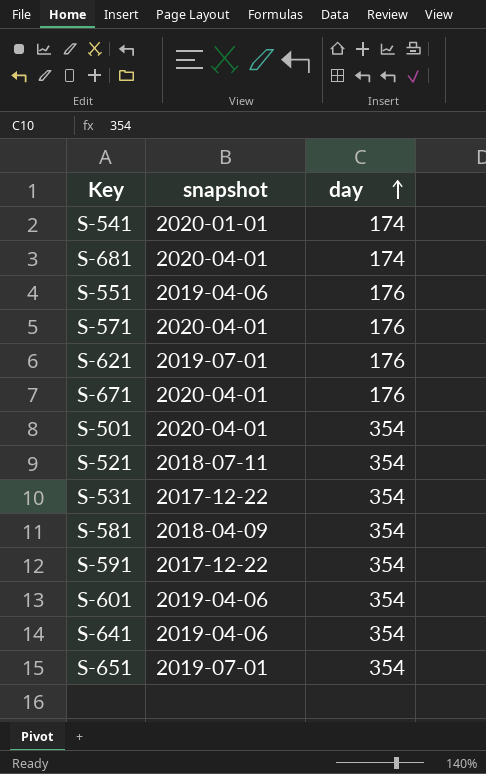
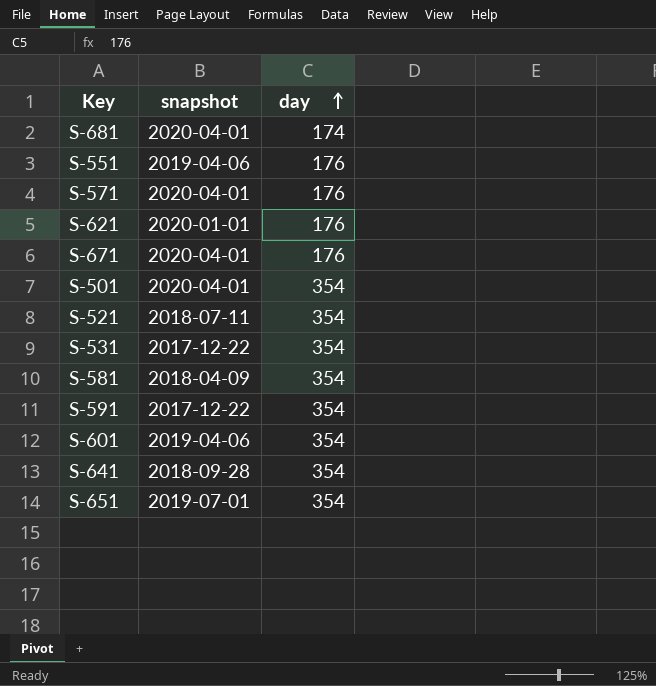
row S-541: 2020-01-01 | 174 -> none
S-621 | snapshot: 2019-07-01 -> 2020-01-01
S-641 | snapshot: 2019-04-06 -> 2018-09-28

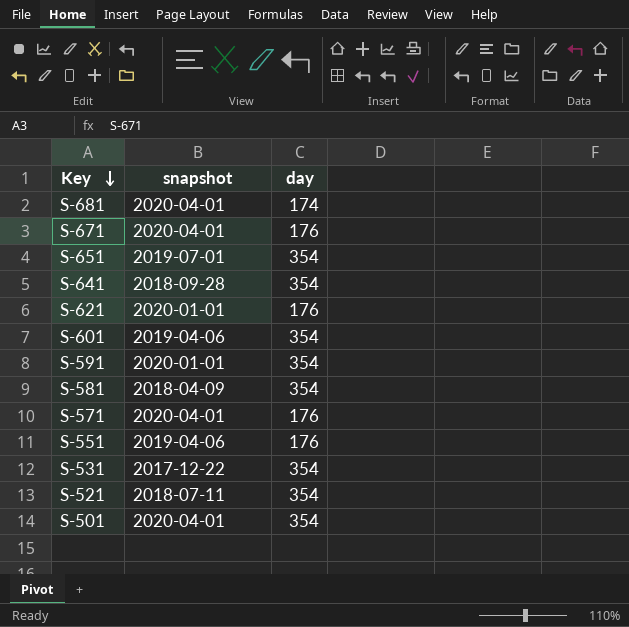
row order: day ascending -> Key descending
S-591 | snapshot: 2017-12-22 -> 2020-01-01

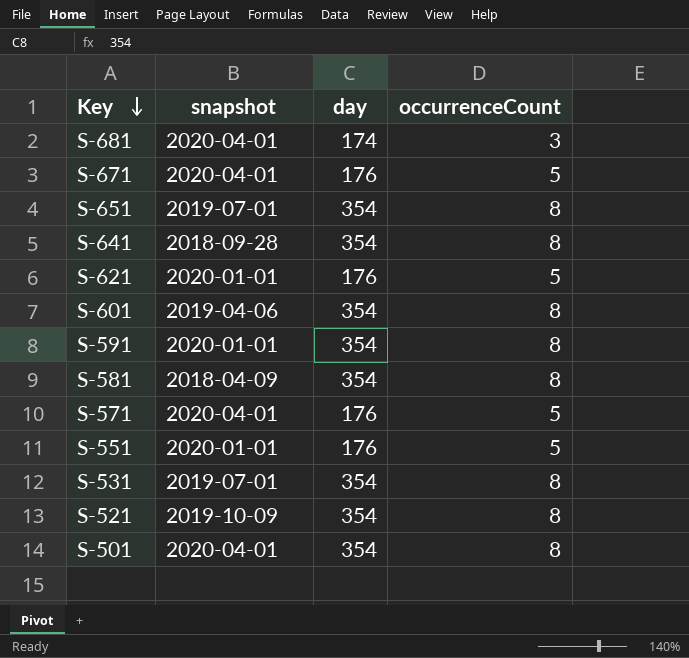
column occurrenceCount | position: none -> 4
S-551 | snapshot: 2019-04-06 -> 2020-01-01
S-531 | snapshot: 2017-12-22 -> 2019-07-01
S-521 | snapshot: 2018-07-11 -> 2019-10-09

